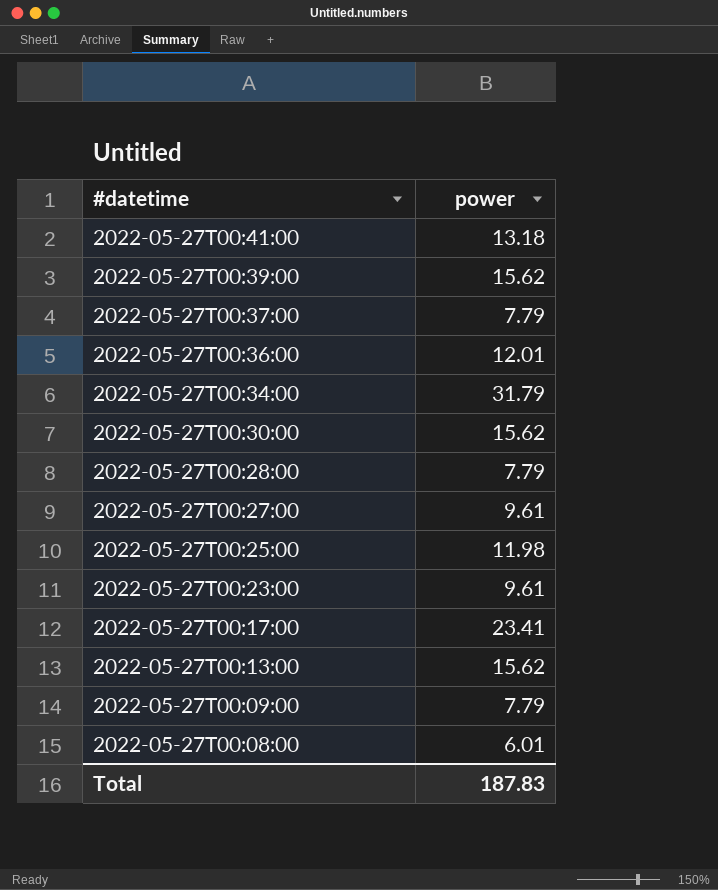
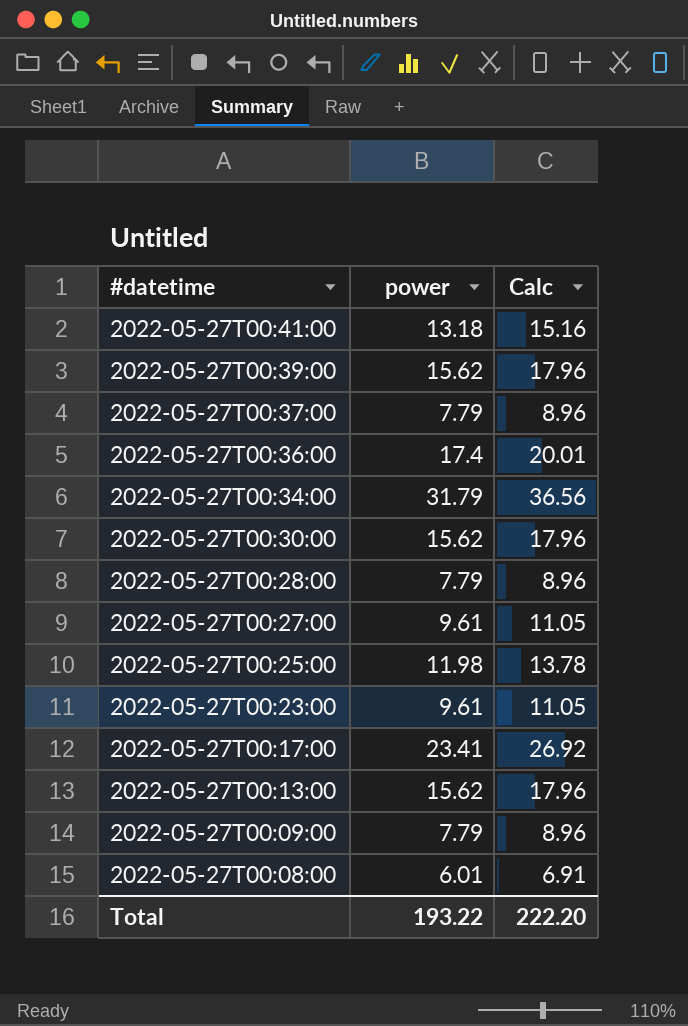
column Calc | formula: none -> [power] * 1.15
2022-05-27T00:36:00 | power: 12.01 -> 17.4
Total | power: 187.83 -> 193.22

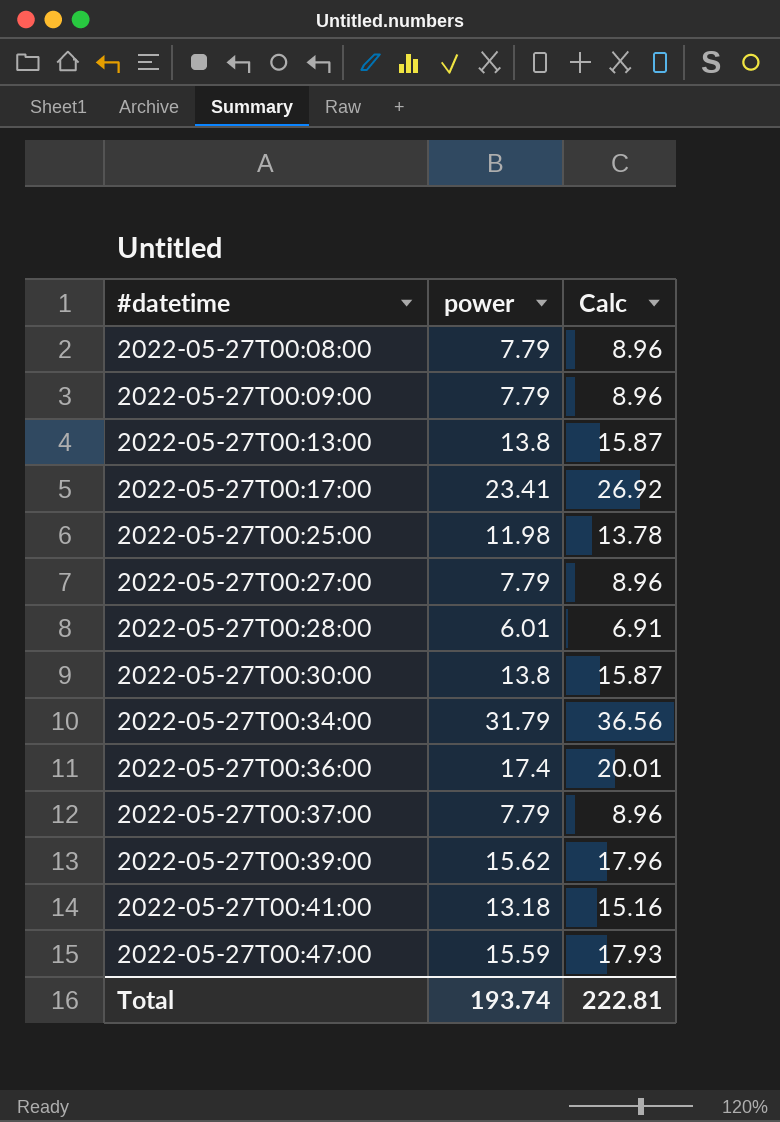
row order: #datetime descending -> #datetime ascending
row 2022-05-27T00:23:00: 9.61 | 11.05 -> none
2022-05-27T00:08:00 | power: 6.01 -> 7.79
2022-05-27T00:08:00 | Calc: 6.91 -> 8.96
2022-05-27T00:13:00 | power: 15.62 -> 13.8
2022-05-27T00:13:00 | Calc: 17.96 -> 15.87
2022-05-27T00:27:00 | power: 9.61 -> 7.79
2022-05-27T00:27:00 | Calc: 11.05 -> 8.96
2022-05-27T00:28:00 | power: 7.79 -> 6.01
2022-05-27T00:28:00 | Calc: 8.96 -> 6.91
2022-05-27T00:30:00 | power: 15.62 -> 13.8
2022-05-27T00:30:00 | Calc: 17.96 -> 15.87
row 2022-05-27T00:47:00: none -> 15.59 | 17.93
Total | power: 193.22 -> 193.74
Total | Calc: 222.20 -> 222.81

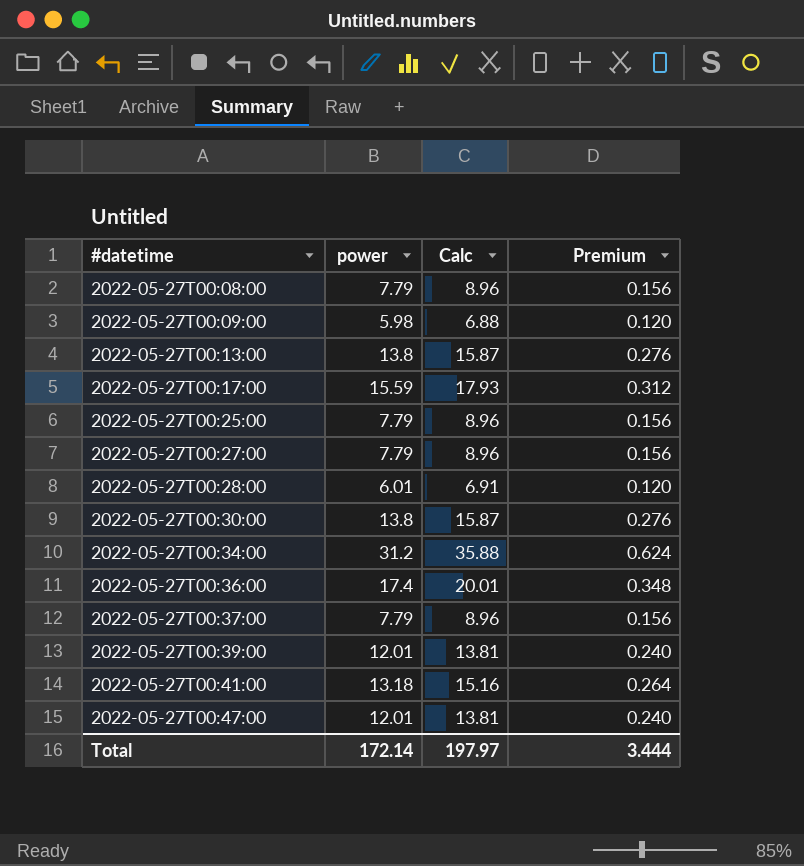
column Premium | formula: none -> [power] * 0.02
2022-05-27T00:09:00 | power: 7.79 -> 5.98
2022-05-27T00:09:00 | Calc: 8.96 -> 6.88
2022-05-27T00:17:00 | power: 23.41 -> 15.59
2022-05-27T00:17:00 | Calc: 26.92 -> 17.93
2022-05-27T00:25:00 | power: 11.98 -> 7.79
2022-05-27T00:25:00 | Calc: 13.78 -> 8.96
2022-05-27T00:34:00 | power: 31.79 -> 31.2
2022-05-27T00:34:00 | Calc: 36.56 -> 35.88
2022-05-27T00:39:00 | power: 15.62 -> 12.01
2022-05-27T00:39:00 | Calc: 17.96 -> 13.81
2022-05-27T00:47:00 | power: 15.59 -> 12.01
2022-05-27T00:47:00 | Calc: 17.93 -> 13.81
Total | power: 193.74 -> 172.14
Total | Calc: 222.81 -> 197.97

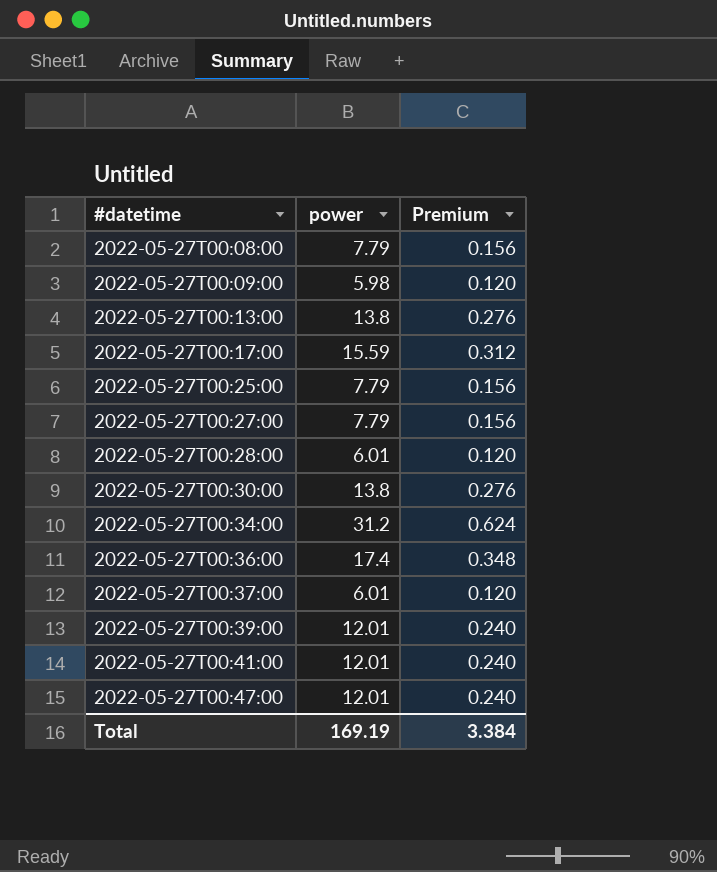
column Calc | formula: [power] * 1.15 -> none
2022-05-27T00:37:00 | power: 7.79 -> 6.01
2022-05-27T00:37:00 | Premium: 0.156 -> 0.120
2022-05-27T00:41:00 | power: 13.18 -> 12.01
2022-05-27T00:41:00 | Premium: 0.264 -> 0.240
Total | power: 172.14 -> 169.19
Total | Premium: 3.444 -> 3.384

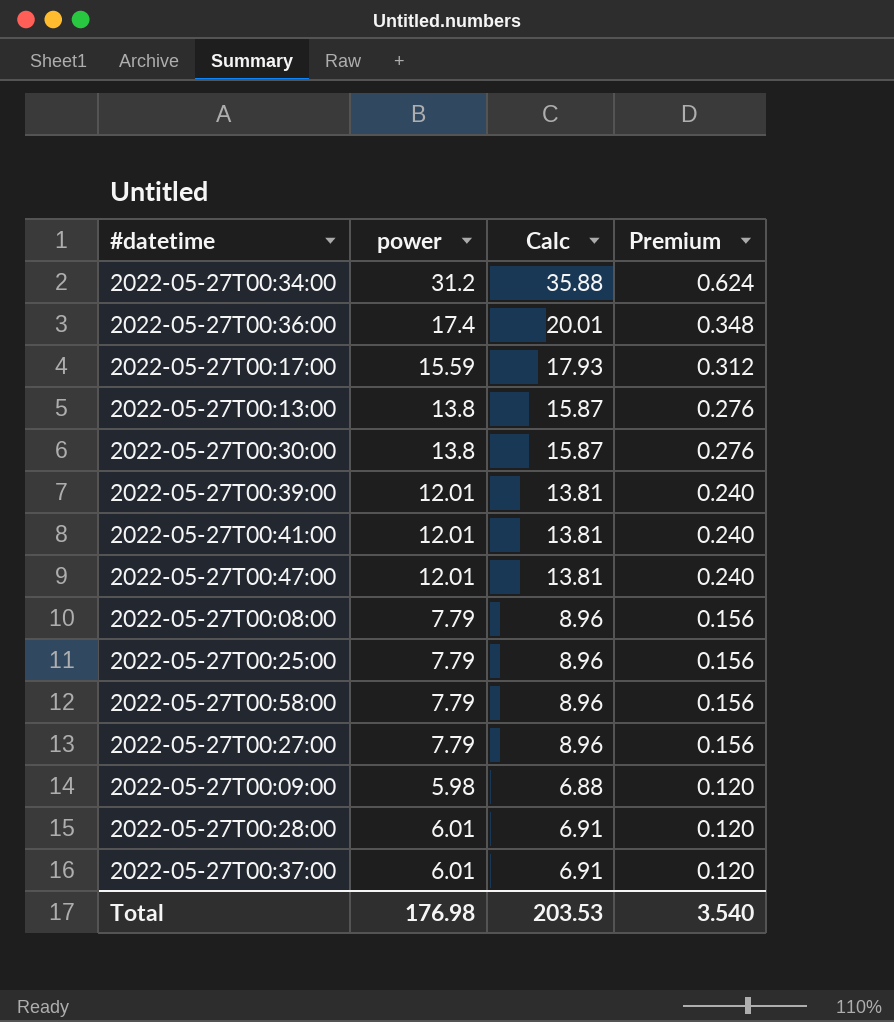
row order: #datetime ascending -> Premium descending
column Calc | formula: none -> [power] * 1.15
row 2022-05-27T00:58:00: none -> 7.79 | 8.96 | 0.156
Total | power: 169.19 -> 176.98
Total | Premium: 3.384 -> 3.540

